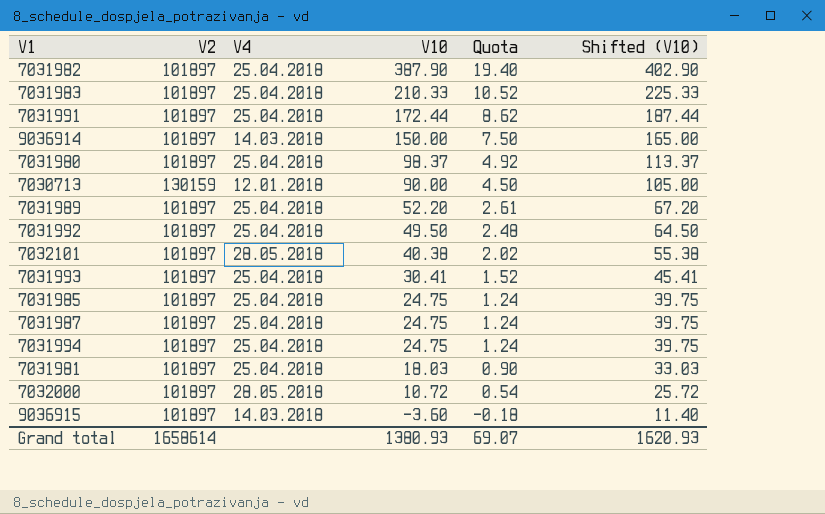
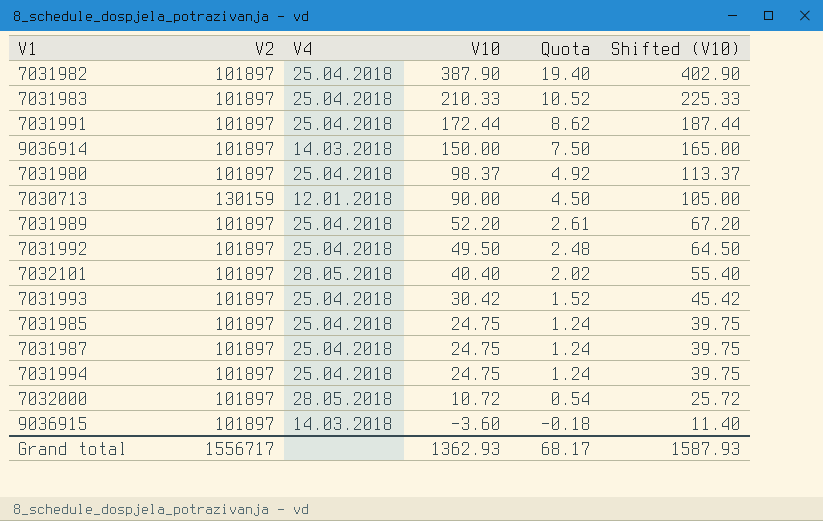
row 7031981: 101897 | 25.04.2018 | 18.03 | 0.90 | 33.03 -> none
7032101 | V10: 40.38 -> 40.40
7032101 | Shifted (V10): 55.38 -> 55.40
7031993 | V10: 30.41 -> 30.42
7031993 | Shifted (V10): 45.41 -> 45.42
Grand total | V2: 1658614 -> 1556717
Grand total | V10: 1380.93 -> 1362.93
Grand total | Quota: 69.07 -> 68.17
Grand total | Shifted (V10): 1620.93 -> 1587.93

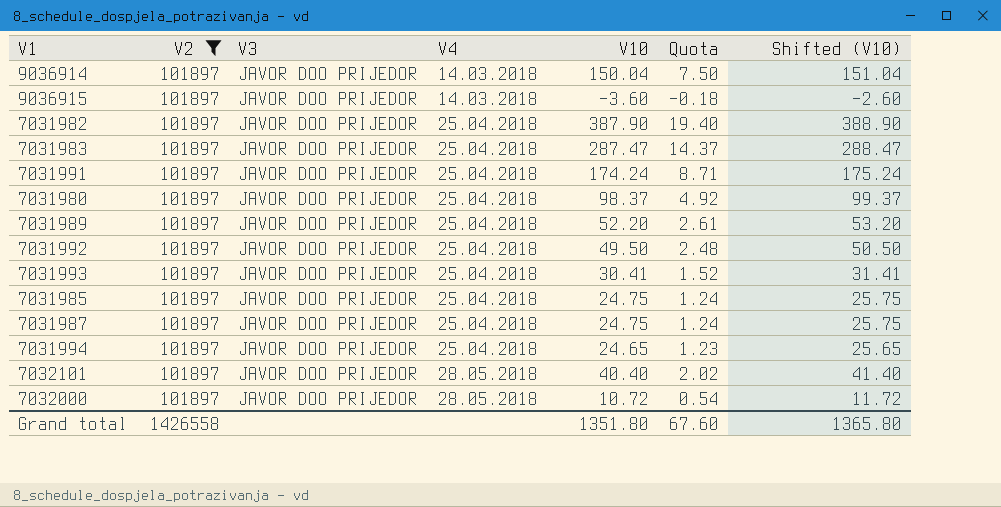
filter: none -> V2 = 101897
row order: V10 descending -> V4 ascending
column V3 | position: none -> 3
column Shifted (V10) | formula: [V10] + 15 -> [V10] + 1
9036914 | V10: 150.00 -> 150.04
7031983 | V10: 210.33 -> 287.47
7031983 | Quota: 10.52 -> 14.37
7031991 | V10: 172.44 -> 174.24
7031991 | Quota: 8.62 -> 8.71
7031993 | V10: 30.42 -> 30.41
7031994 | V10: 24.75 -> 24.65
7031994 | Quota: 1.24 -> 1.23
Grand total | V2: 1556717 -> 1426558
Grand total | V10: 1362.93 -> 1351.80
Grand total | Quota: 68.17 -> 67.60
Grand total | Shifted (V10): 1587.93 -> 1365.80

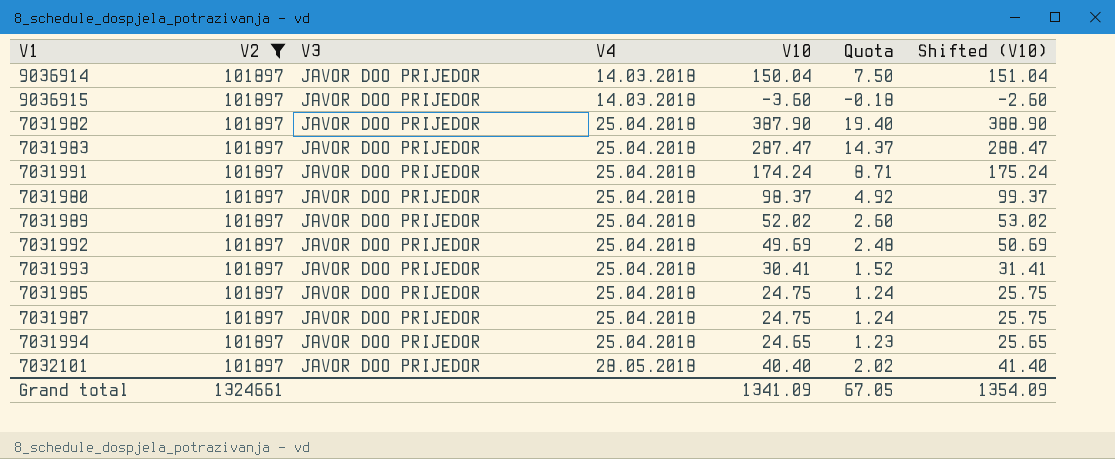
row 7032000: 101897 | JAVOR DOO PRIJEDOR | 28.05.2018 | 10.72 | 0.54 | 11.72 -> none
7031989 | V10: 52.20 -> 52.02
7031989 | Quota: 2.61 -> 2.60
7031989 | Shifted (V10): 53.20 -> 53.02
7031992 | V10: 49.50 -> 49.69
7031992 | Shifted (V10): 50.50 -> 50.69
Grand total | V2: 1426558 -> 1324661
Grand total | V10: 1351.80 -> 1341.09
Grand total | Quota: 67.60 -> 67.05
Grand total | Shifted (V10): 1365.80 -> 1354.09

